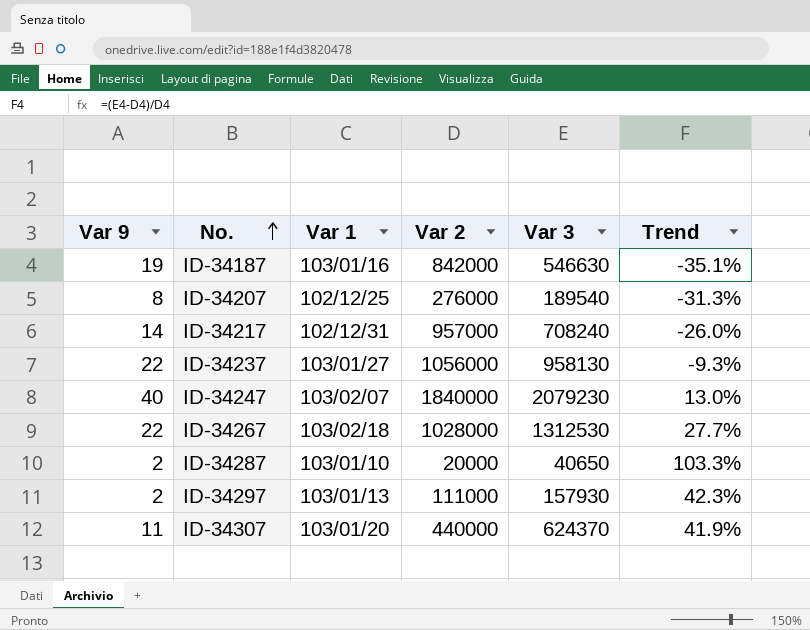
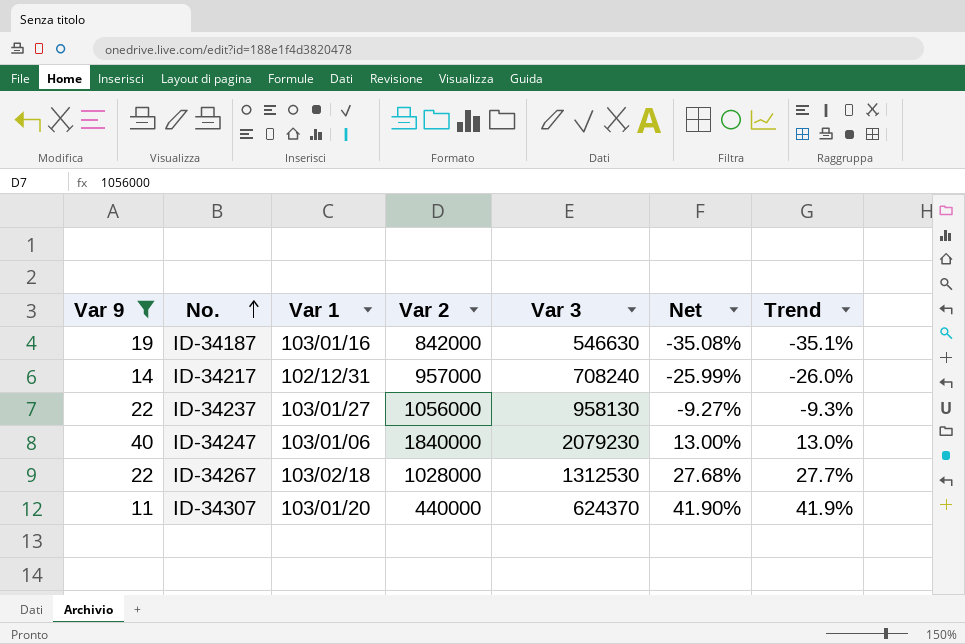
filter: none -> Var 9 >= 11
column Net | formula: none -> ([Var 3] - [Var 2]) / [Var 2]
ID-34247 | Var 1: 103/02/07 -> 103/01/06

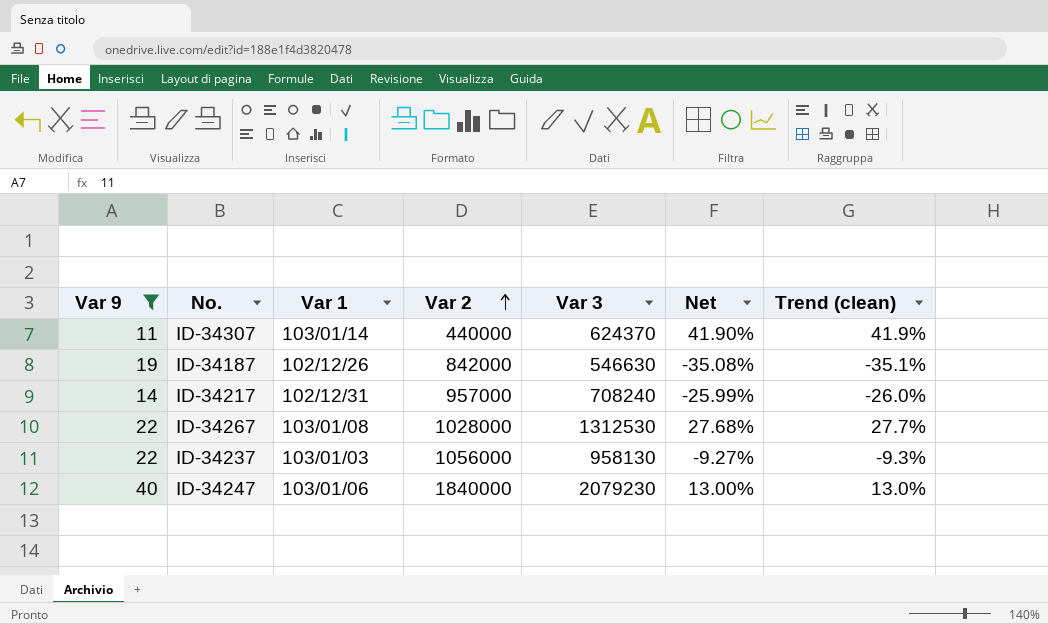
row order: No. ascending -> Var 2 ascending
column name: Trend -> Trend (clean)
ID-34307 | Var 1: 103/01/20 -> 103/01/14
ID-34187 | Var 1: 103/01/16 -> 102/12/26
ID-34267 | Var 1: 103/02/18 -> 103/01/08
ID-34237 | Var 1: 103/01/27 -> 103/01/03

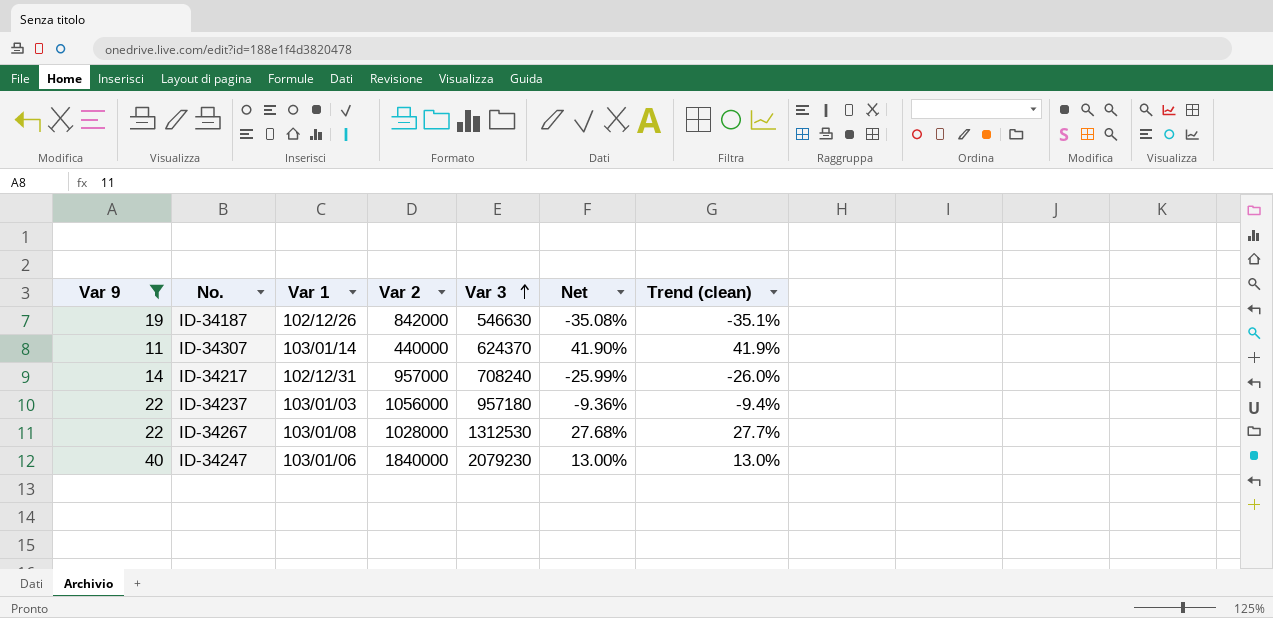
row order: Var 2 ascending -> Var 3 ascending
ID-34237 | Var 3: 958130 -> 957180
ID-34237 | Net: -9.27% -> -9.36%
ID-34237 | Trend (clean): -9.3% -> -9.4%

